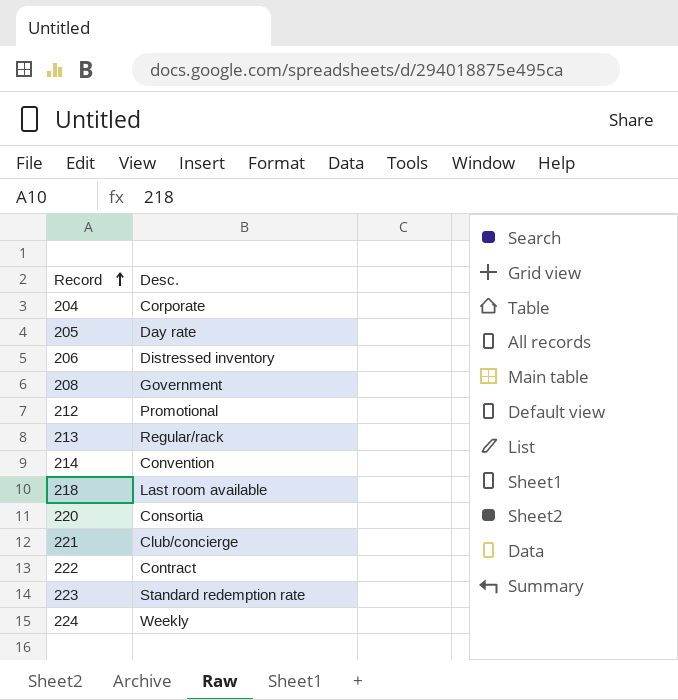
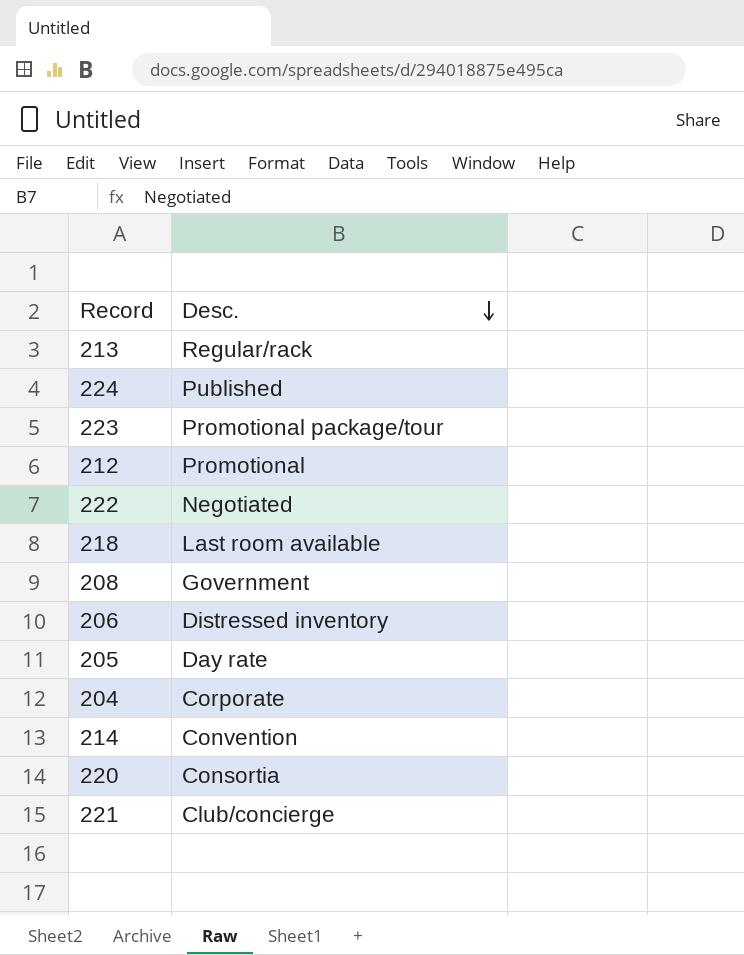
row order: Record ascending -> Desc. descending
224 | Desc.: Weekly -> Published
223 | Desc.: Standard redemption rate -> Promotional package/tour
222 | Desc.: Contract -> Negotiated

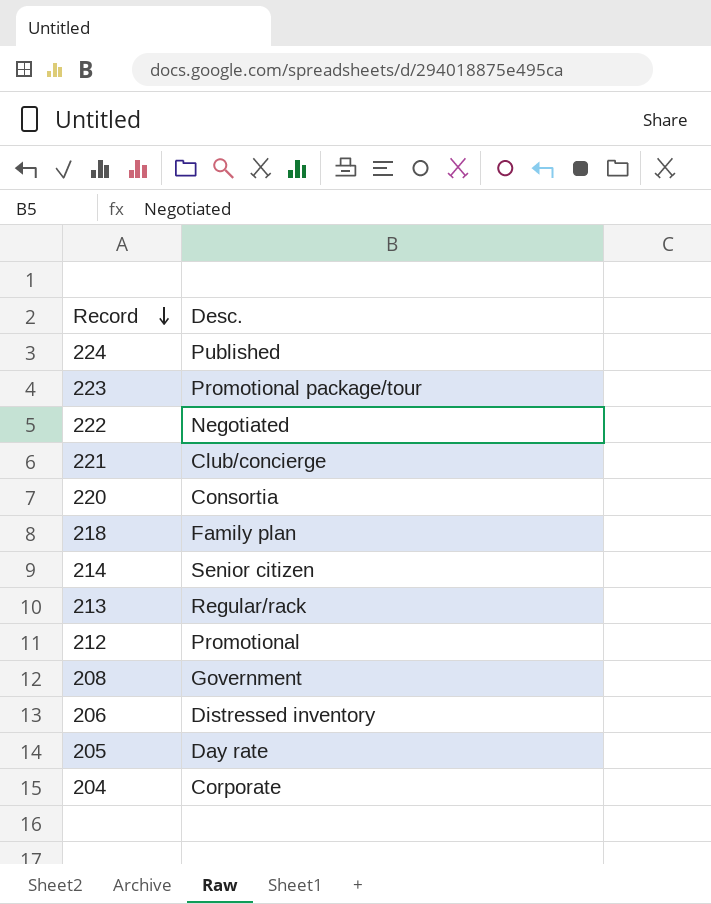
row order: Desc. descending -> Record descending
218 | Desc.: Last room available -> Family plan
214 | Desc.: Convention -> Senior citizen

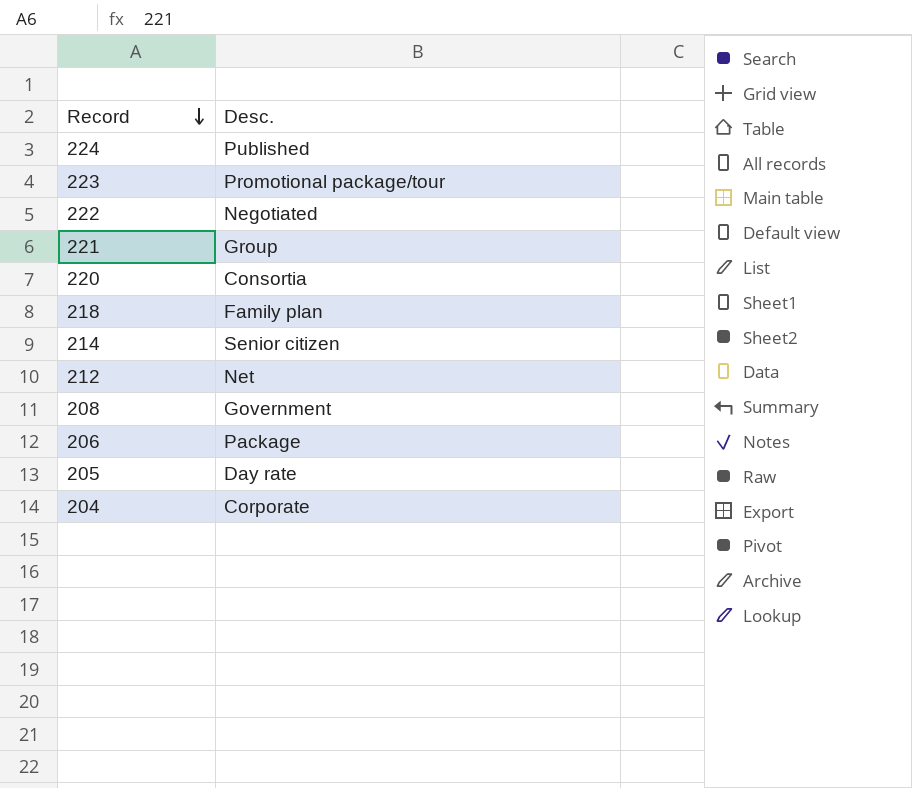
row 213: Regular/rack -> none
221 | Desc.: Club/concierge -> Group
212 | Desc.: Promotional -> Net
206 | Desc.: Distressed inventory -> Package

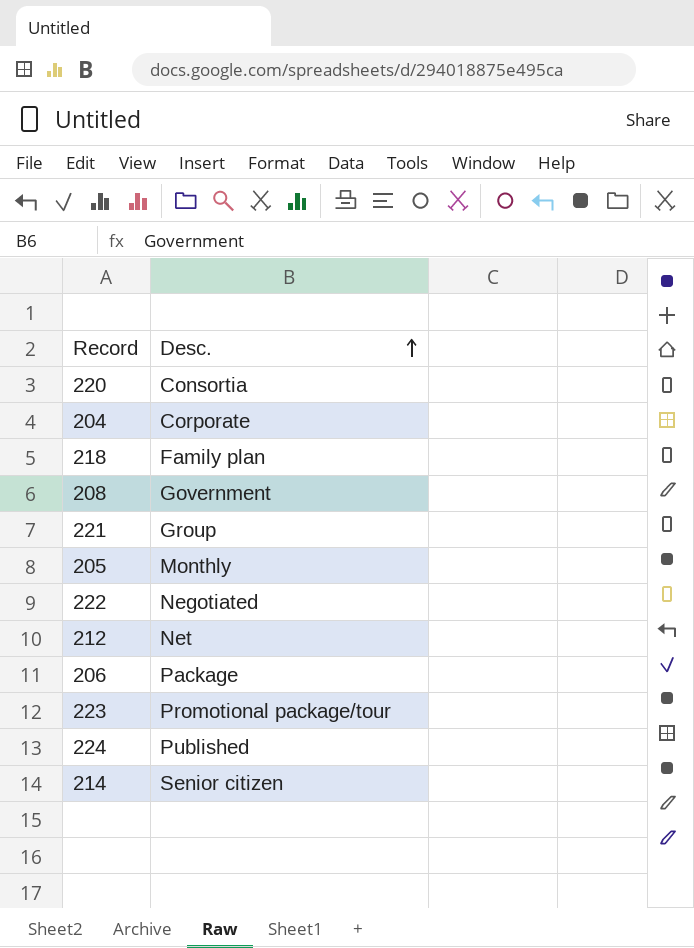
row order: Record descending -> Desc. ascending
205 | Desc.: Day rate -> Monthly

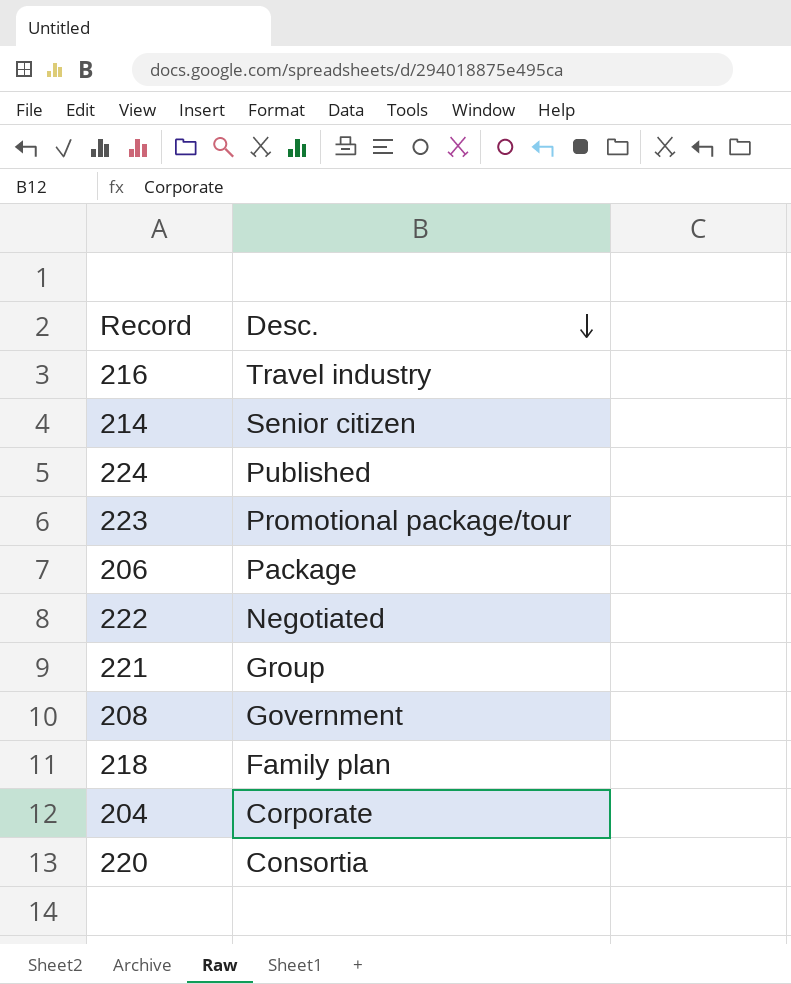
row order: Desc. ascending -> Desc. descending
row 205: Monthly -> none
row 212: Net -> none
row 216: none -> Travel industry

